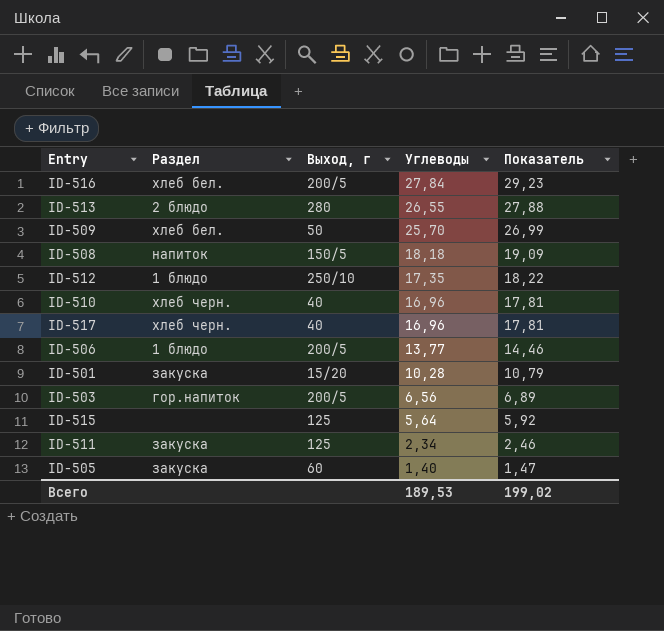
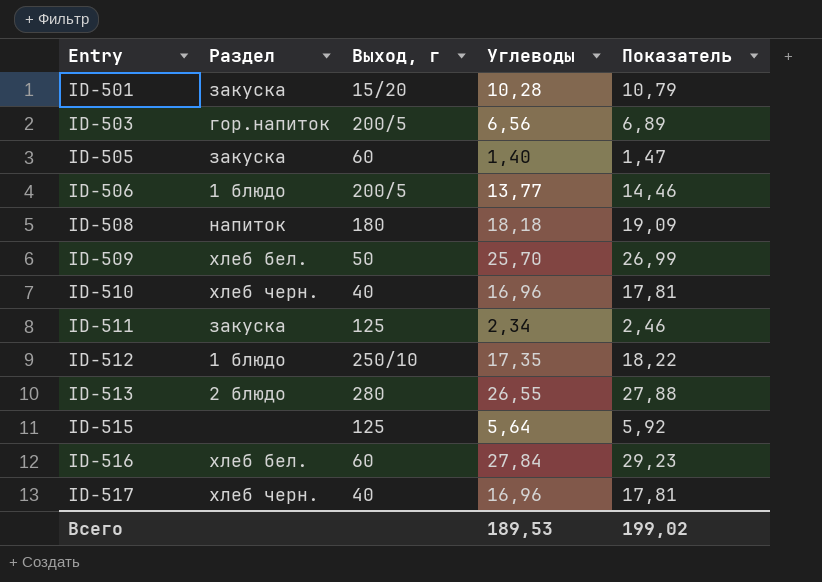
row order: Углеводы descending -> Entry ascending
ID-508 | Выход, г: 150/5 -> 180
ID-516 | Выход, г: 200/5 -> 60

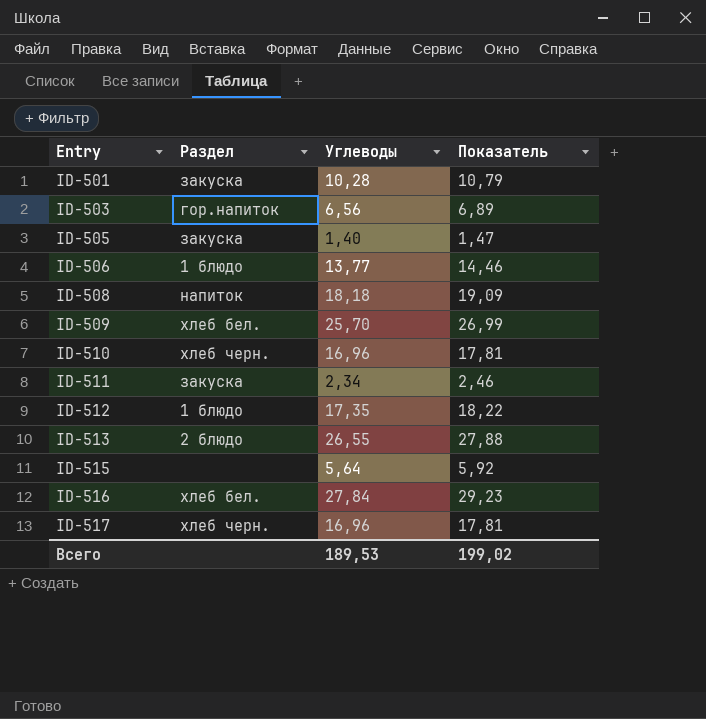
column Выход, г | position: 3 -> none

